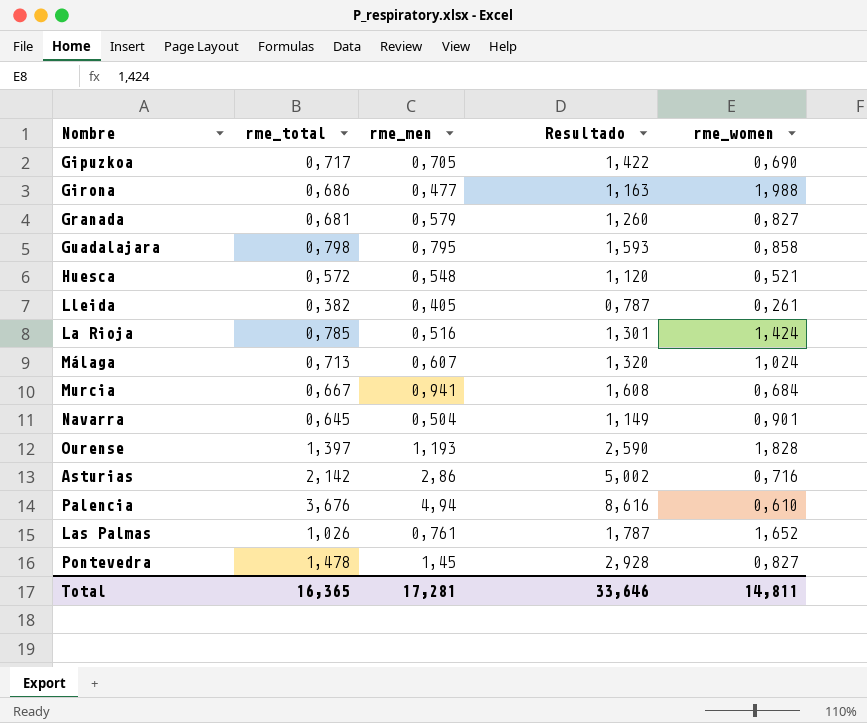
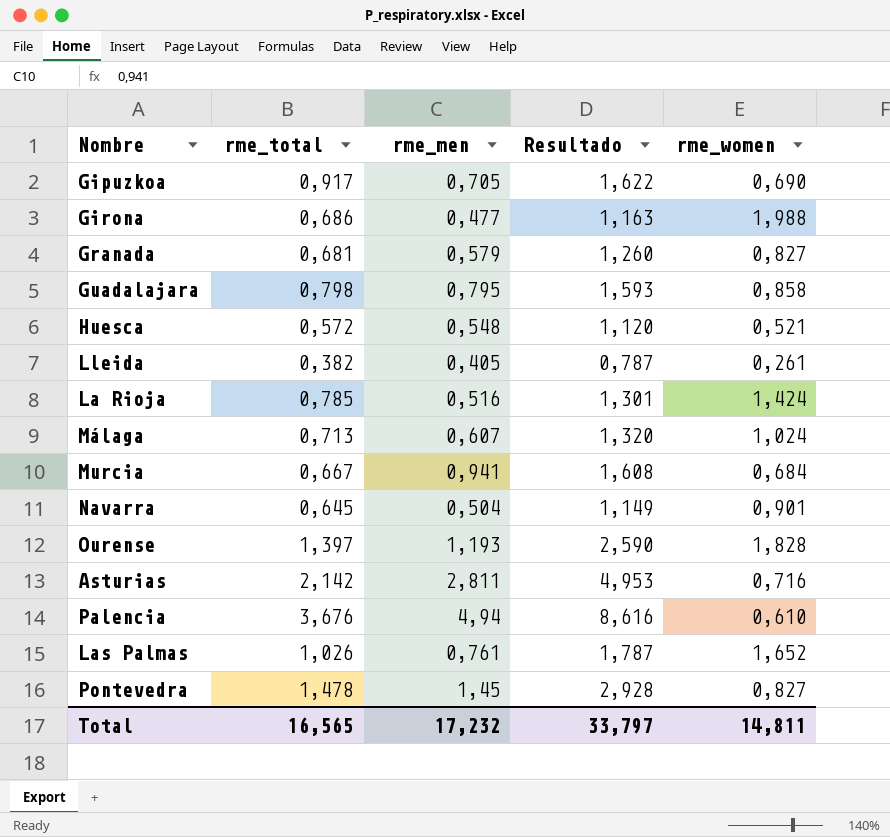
Gipuzkoa | rme_total: 0,717 -> 0,917
Gipuzkoa | Resultado: 1,422 -> 1,622
Asturias | rme_men: 2,86 -> 2,811
Asturias | Resultado: 5,002 -> 4,953
Total | rme_total: 16,365 -> 16,565
Total | rme_men: 17,281 -> 17,232
Total | Resultado: 33,646 -> 33,797

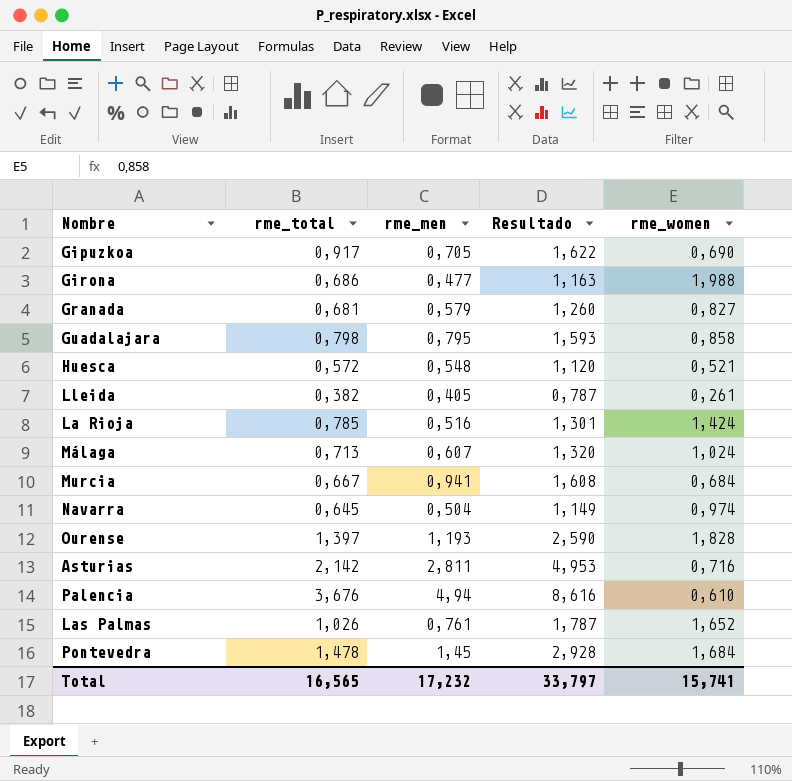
Navarra | rme_women: 0,901 -> 0,974
Pontevedra | rme_women: 0,827 -> 1,684
Total | rme_women: 14,811 -> 15,741

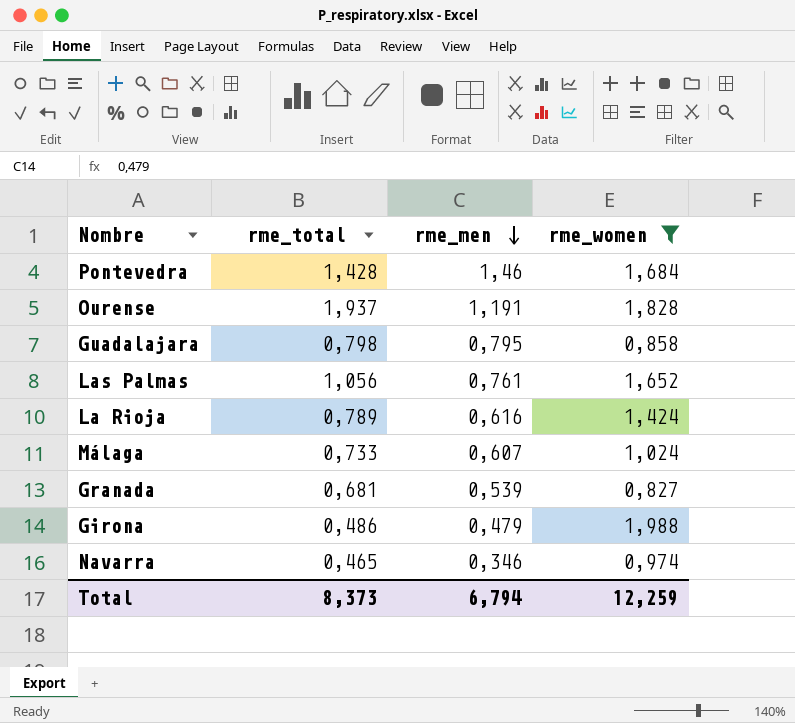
filter: none -> rme_women >= 0,827
row order: none -> rme_men descending
column Resultado | formula: [rme_total] + [rme_men] -> none
Pontevedra | rme_total: 1,478 -> 1,428
Pontevedra | rme_men: 1,45 -> 1,46
Ourense | rme_total: 1,397 -> 1,937
Ourense | rme_men: 1,193 -> 1,191
Las Palmas | rme_total: 1,026 -> 1,056
La Rioja | rme_total: 0,785 -> 0,789
La Rioja | rme_men: 0,516 -> 0,616
Málaga | rme_total: 0,713 -> 0,733
Granada | rme_men: 0,579 -> 0,539
Girona | rme_total: 0,686 -> 0,486
Girona | rme_men: 0,477 -> 0,479
Navarra | rme_total: 0,645 -> 0,465
Navarra | rme_men: 0,504 -> 0,346
Total | rme_total: 16,565 -> 8,373
Total | rme_men: 17,232 -> 6,794
Total | rme_women: 15,741 -> 12,259

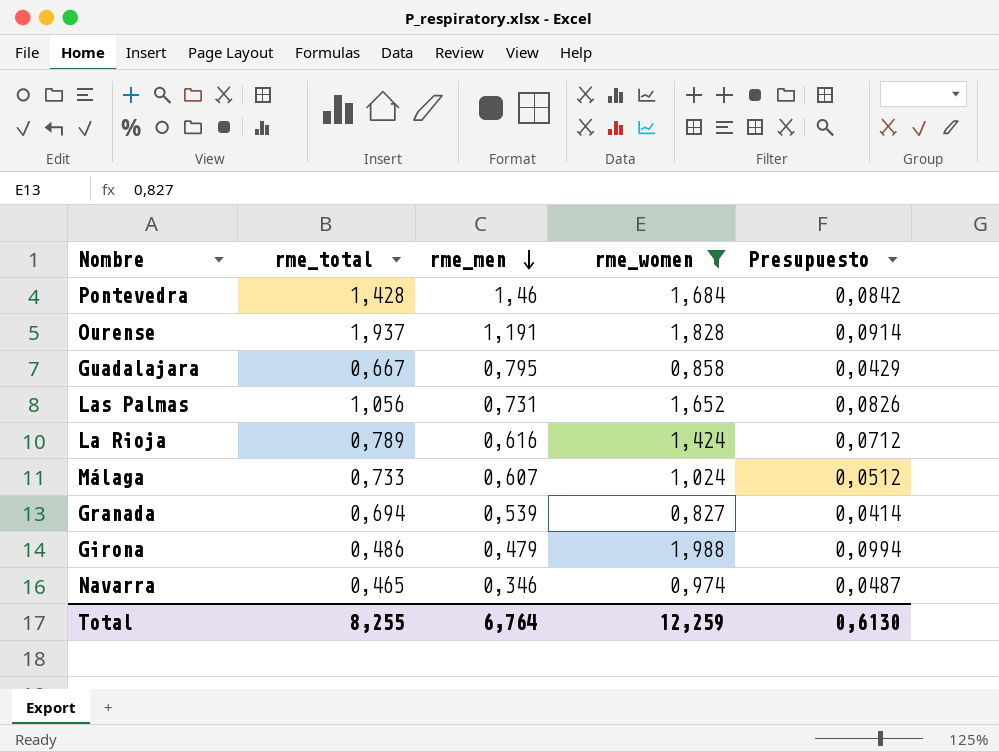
column Presupuesto | formula: none -> [rme_women] * 0,05
Guadalajara | rme_total: 0,798 -> 0,667
Las Palmas | rme_men: 0,761 -> 0,731
Granada | rme_total: 0,681 -> 0,694
Total | rme_total: 8,373 -> 8,255
Total | rme_men: 6,794 -> 6,764

